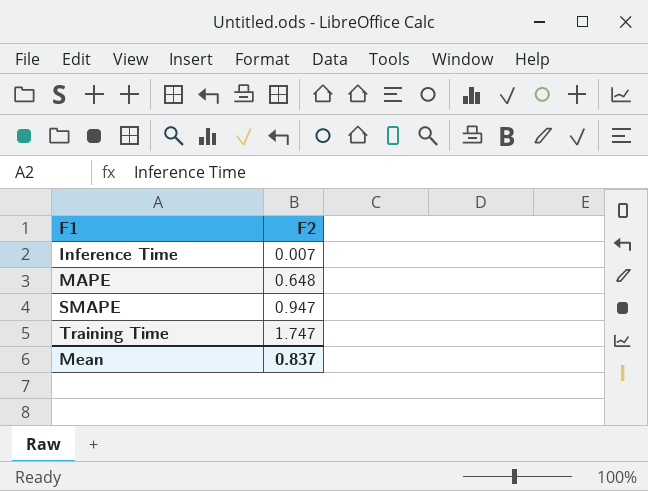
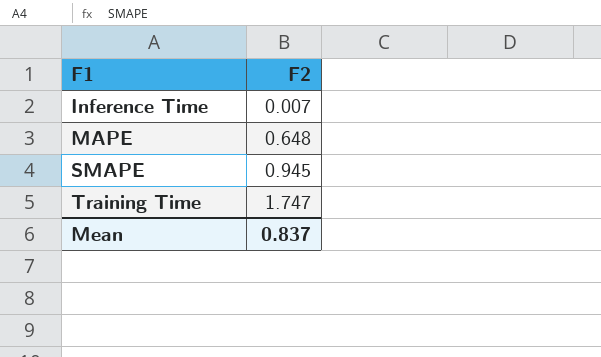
SMAPE | F2: 0.947 -> 0.945

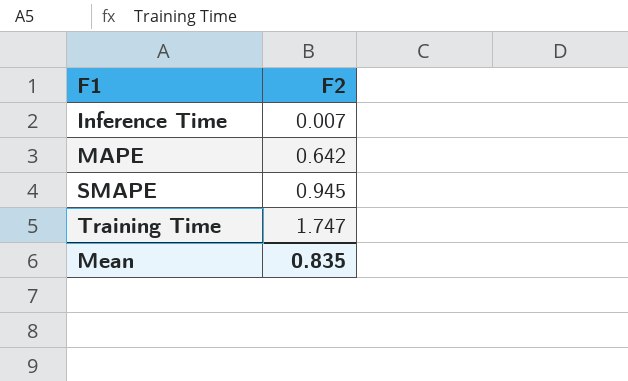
MAPE | F2: 0.648 -> 0.642
Mean | F2: 0.837 -> 0.835

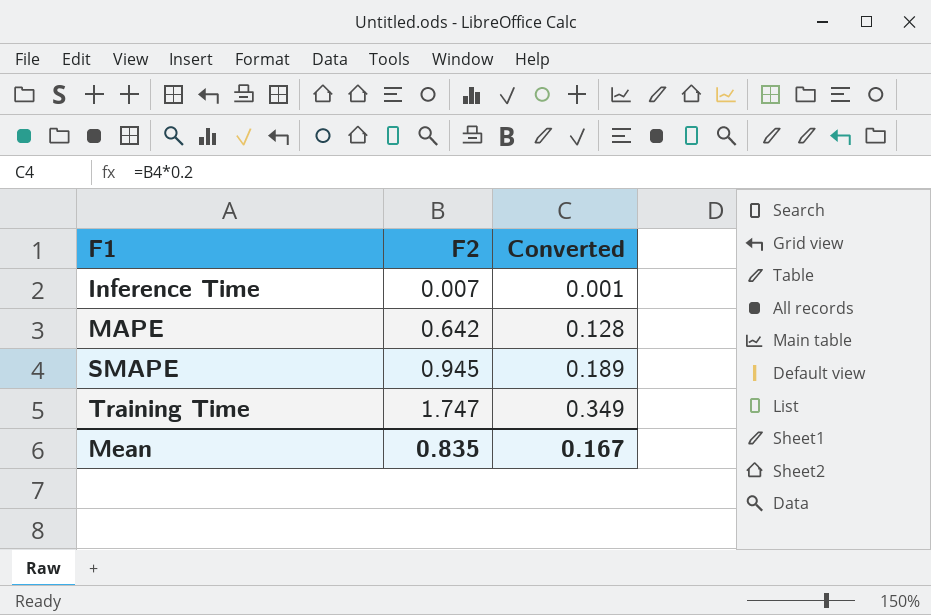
column Converted | formula: none -> [F2] * 0.2

